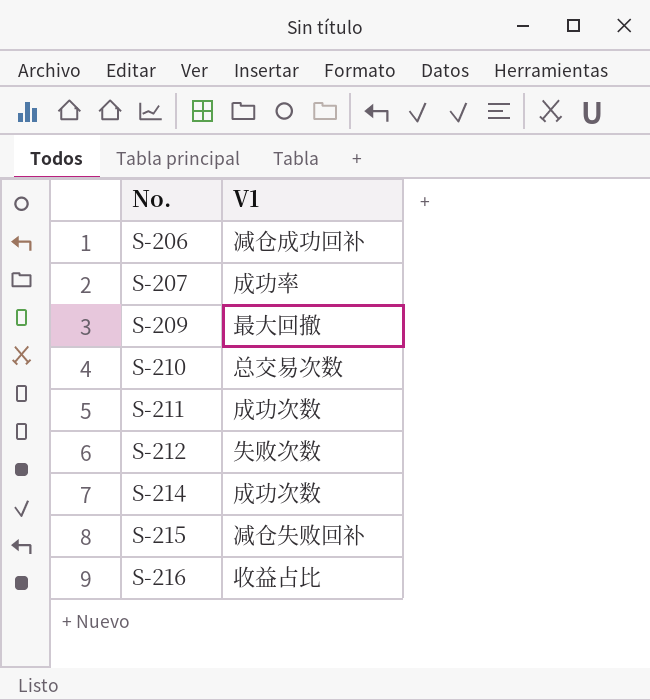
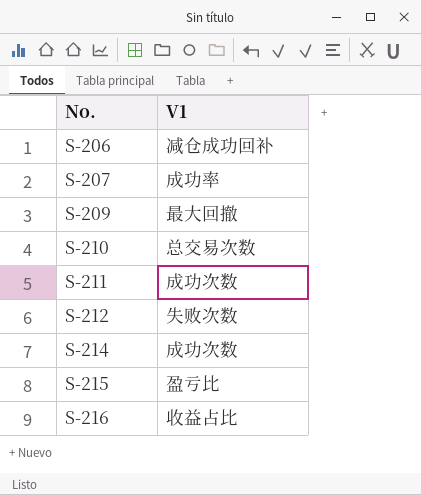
S-215 | V1: 减仓失败回补 -> 盈亏比

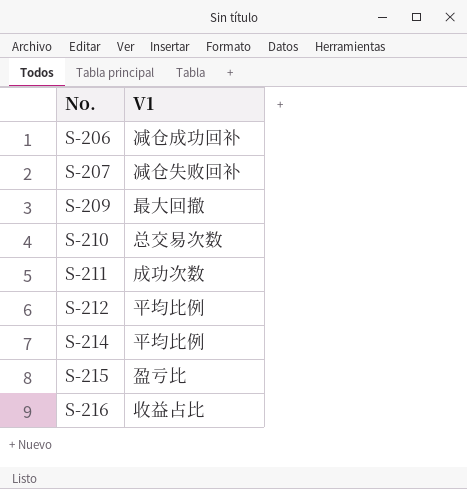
S-207 | V1: 成功率 -> 减仓失败回补
S-212 | V1: 失败次数 -> 平均比例
S-214 | V1: 成功次数 -> 平均比例

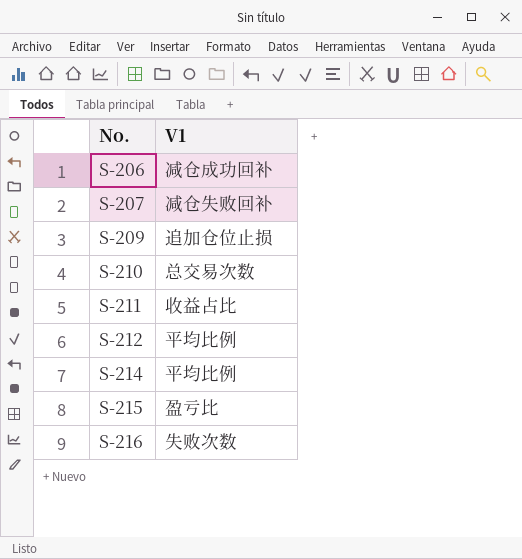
S-209 | V1: 最大回撤 -> 追加仓位止损
S-211 | V1: 成功次数 -> 收益占比
S-216 | V1: 收益占比 -> 失败次数

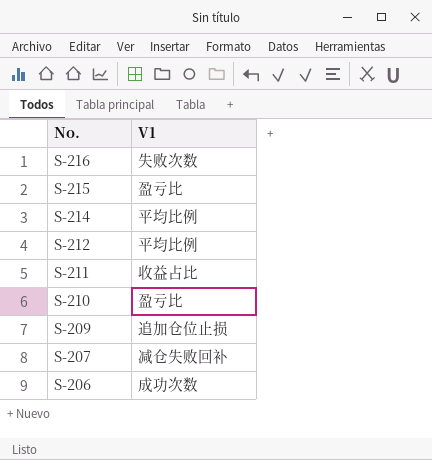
row order: No. ascending -> No. descending
S-210 | V1: 总交易次数 -> 盈亏比
S-206 | V1: 减仓成功回补 -> 成功次数

